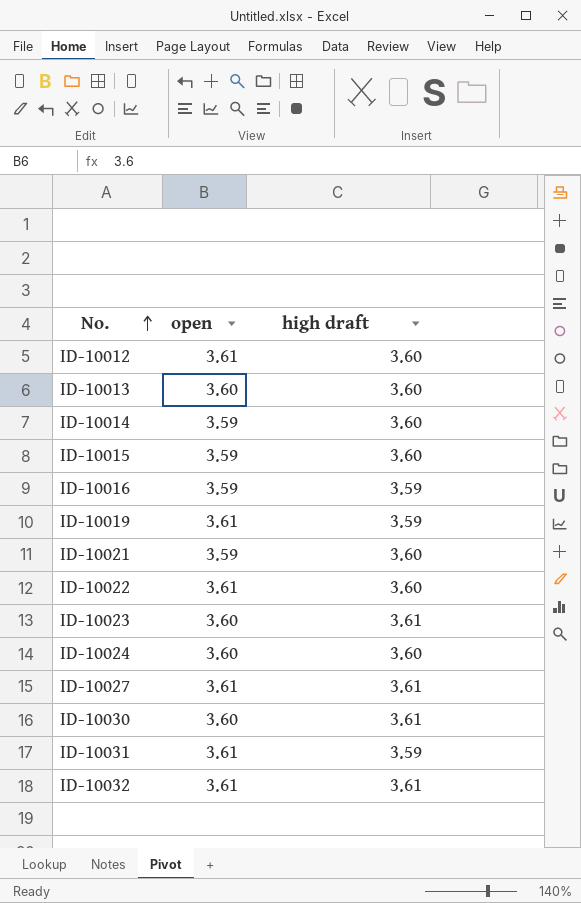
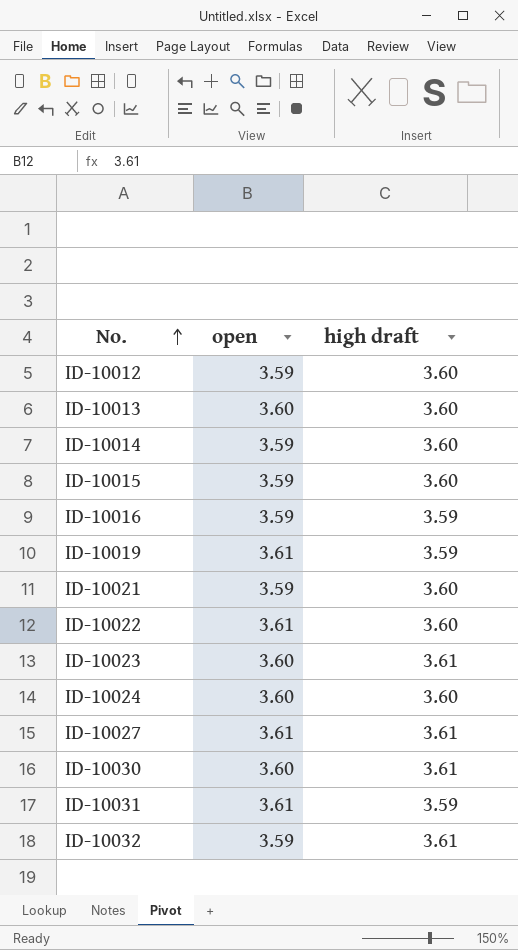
ID-10012 | open: 3.61 -> 3.59
ID-10032 | open: 3.61 -> 3.59

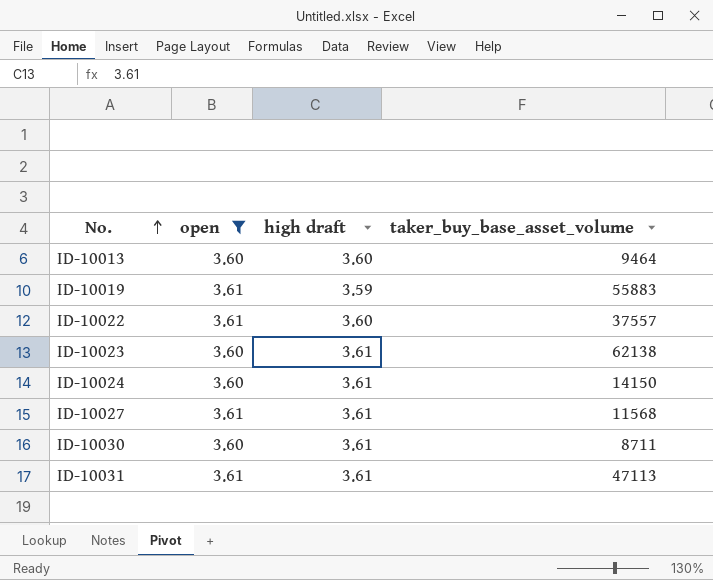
filter: none -> open != 3.59
column taker_buy_base_asset_volume | position: none -> 4
ID-10024 | high draft: 3.60 -> 3.61
ID-10031 | high draft: 3.59 -> 3.61

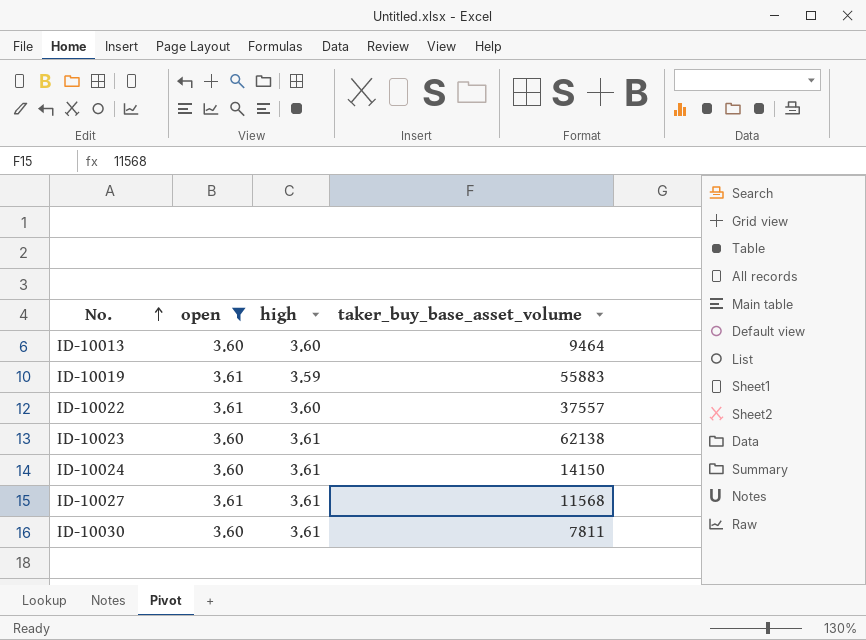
column name: high draft -> high
row ID-10031: 3.61 | 3.61 | 47113 -> none
ID-10030 | taker_buy_base_asset_volume: 8711 -> 7811

